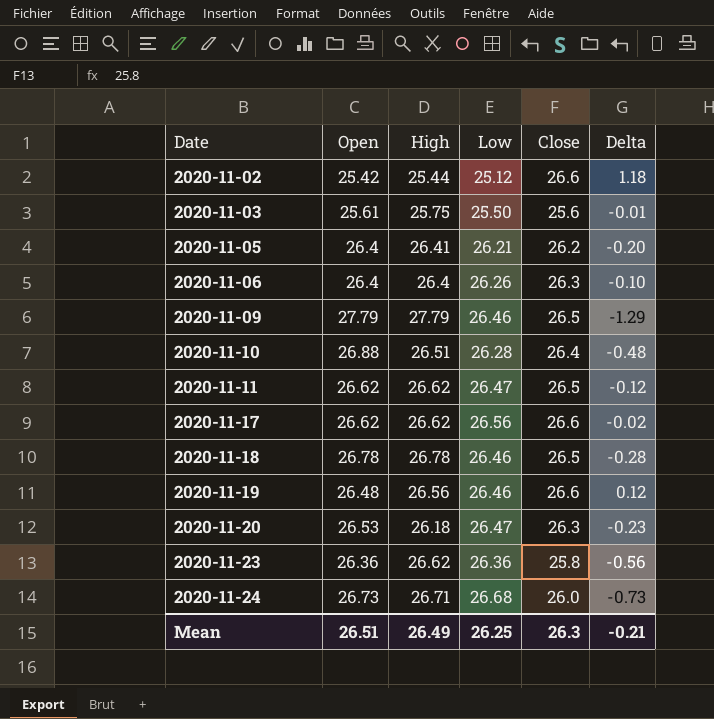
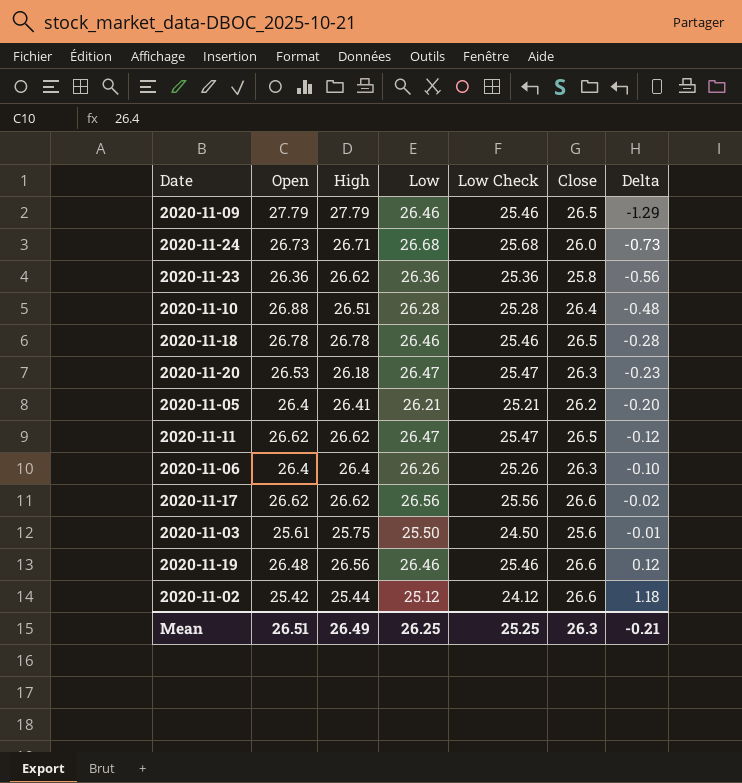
row order: Date ascending -> Delta ascending
column Low Check | formula: none -> [Low] - 1

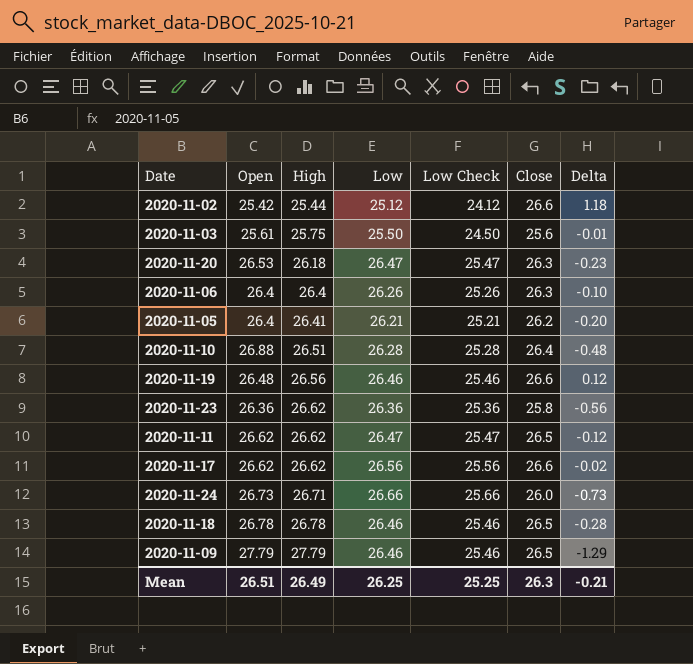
row order: Delta ascending -> High ascending
2020-11-24 | Low: 26.68 -> 26.66
2020-11-24 | Low Check: 25.68 -> 25.66

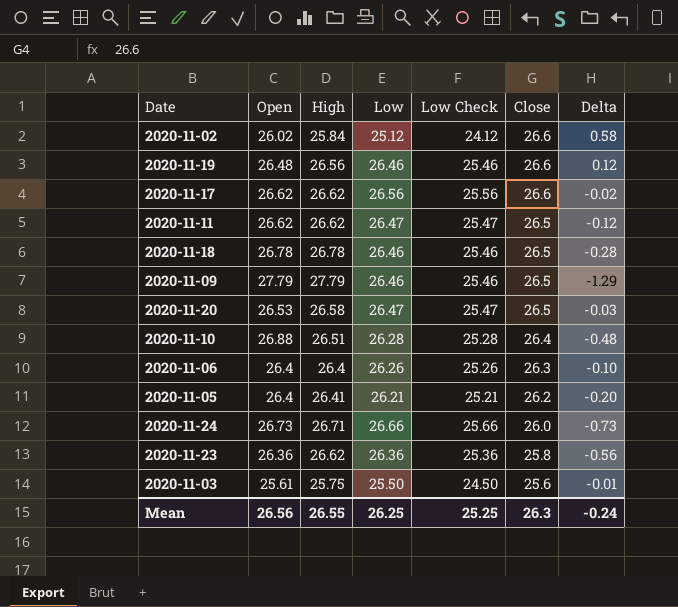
row order: High ascending -> Close descending
2020-11-02 | Open: 25.42 -> 26.02
2020-11-02 | High: 25.44 -> 25.84
2020-11-02 | Delta: 1.18 -> 0.58
2020-11-20 | High: 26.18 -> 26.58
2020-11-20 | Close: 26.3 -> 26.5
2020-11-20 | Delta: -0.23 -> -0.03
Mean | Open: 26.51 -> 26.56
Mean | High: 26.49 -> 26.55
Mean | Delta: -0.21 -> -0.24

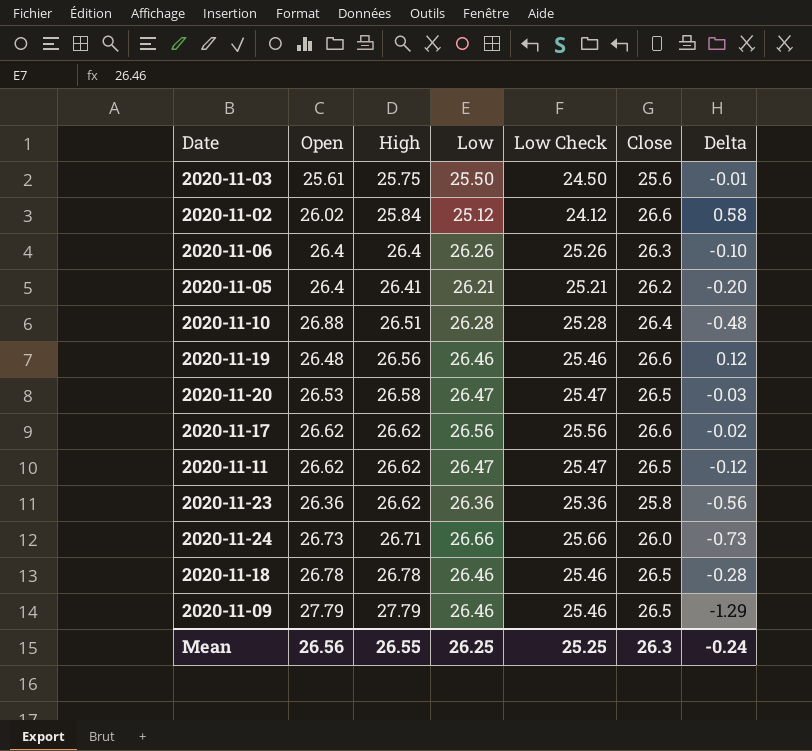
row order: Close descending -> High ascending

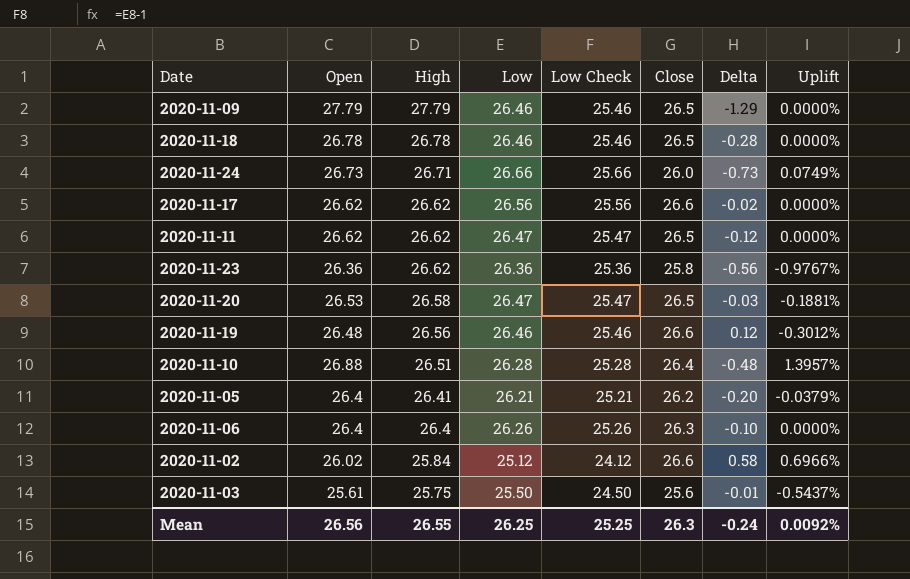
row order: High ascending -> High descending
column Uplift | formula: none -> ([Open] - [High]) / [High]

